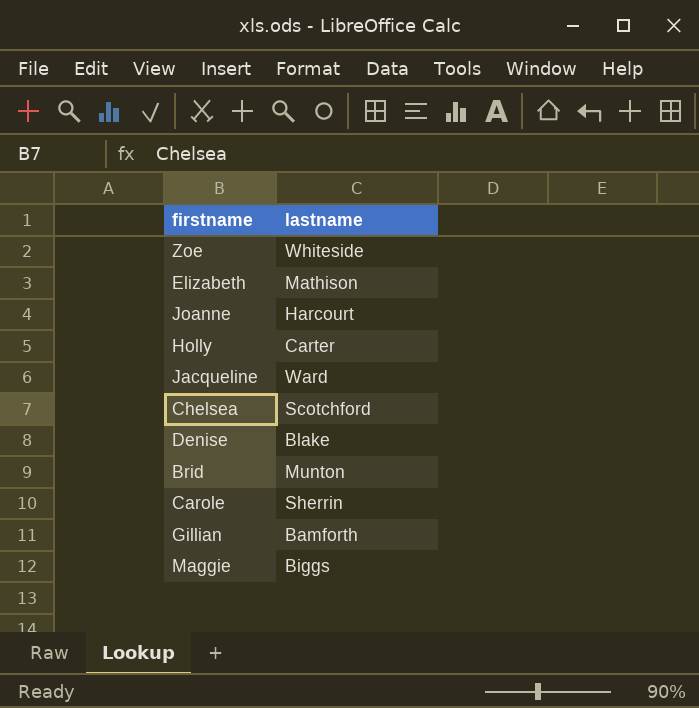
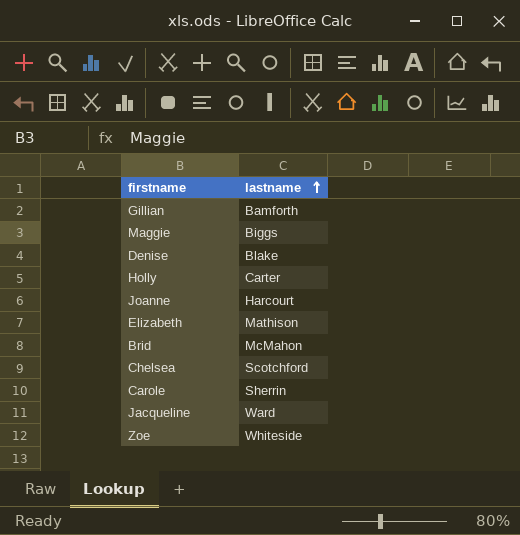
row order: none -> lastname ascending
Brid | lastname: Munton -> McMahon

